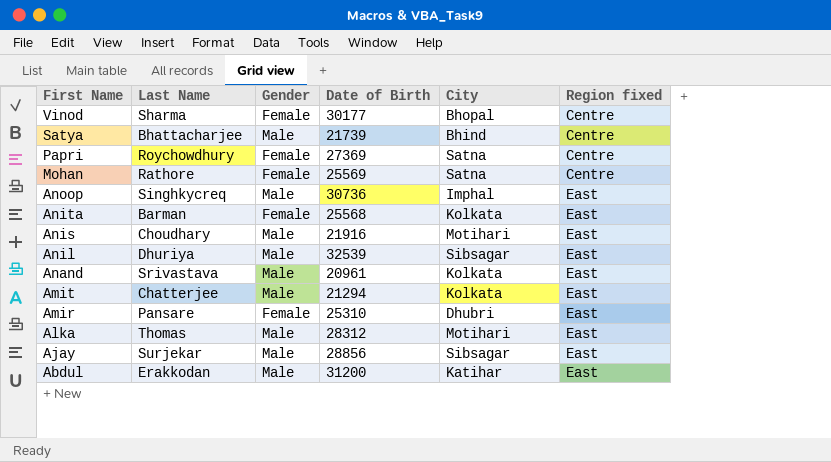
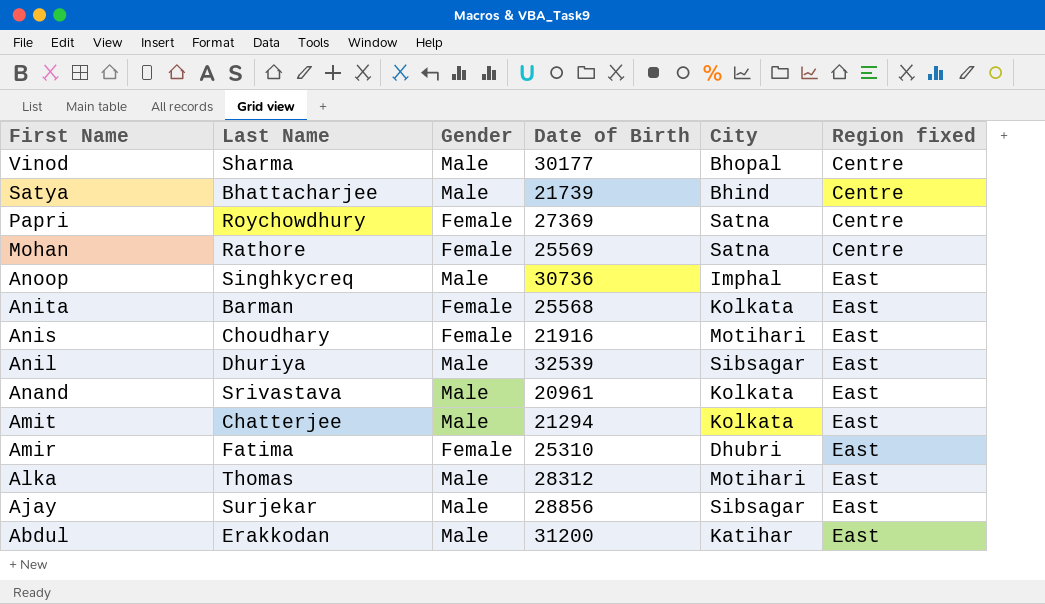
Vinod | Gender: Female -> Male
Anis | Gender: Male -> Female
Amir | Last Name: Pansare -> Fatima

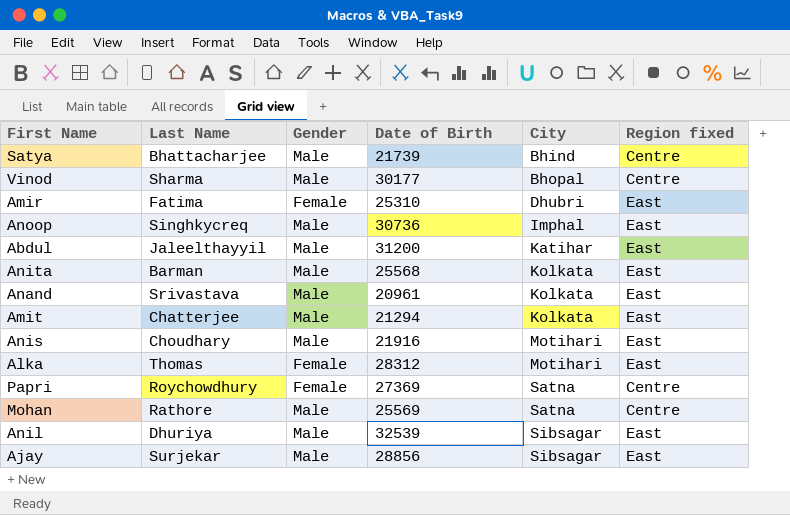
row order: First Name descending -> City ascending
Abdul | Last Name: Erakkodan -> Jaleelthayyil
Anita | Gender: Female -> Male
Anis | Gender: Female -> Male
Alka | Gender: Male -> Female
Mohan | Gender: Female -> Male

